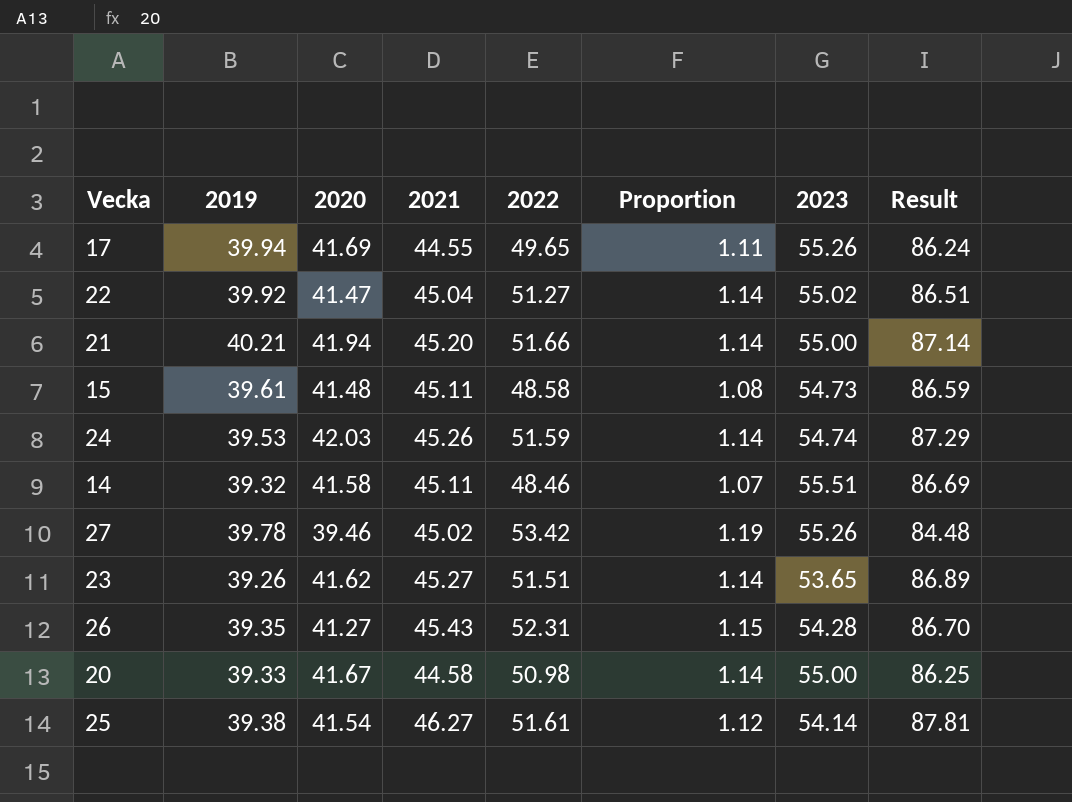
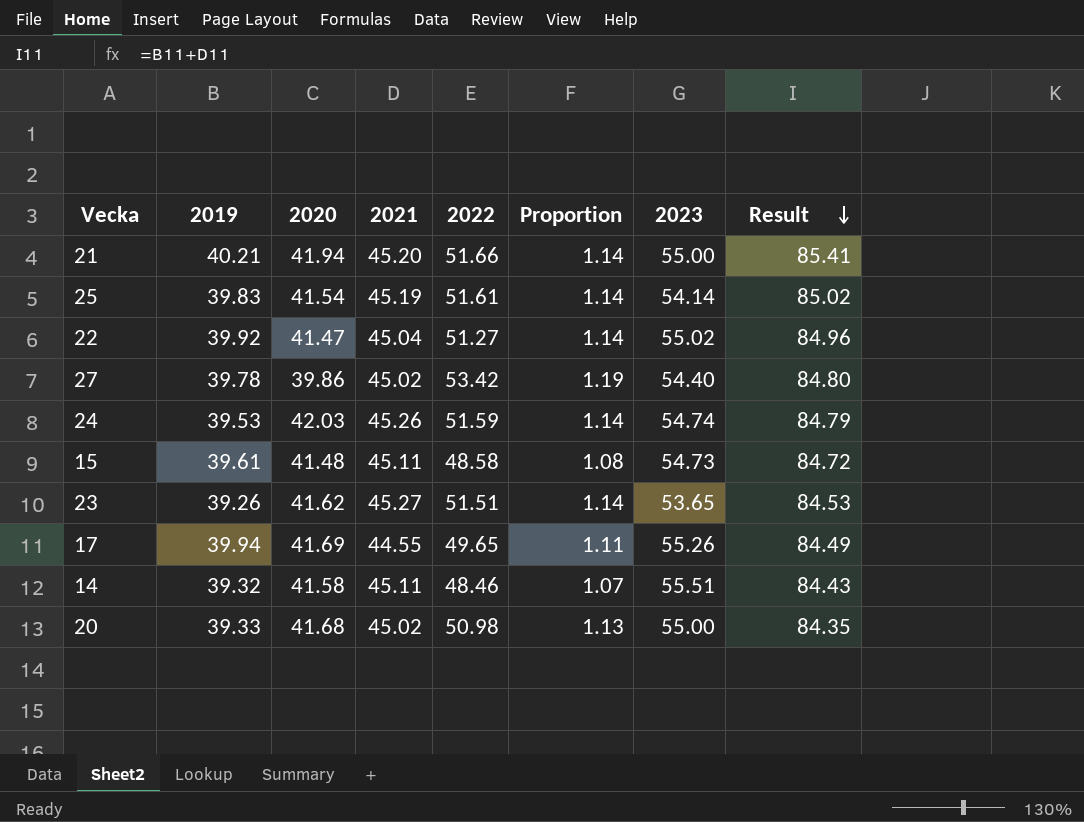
row order: none -> Result descending
column Result | formula: [2020] + [2021] -> [2019] + [2021]
row 26: 39.35 | 41.27 | 45.43 | 52.31 | 1.15 | 54.28 | 86.70 -> none
25 | 2019: 39.38 -> 39.83
25 | 2021: 46.27 -> 45.19
25 | Proportion: 1.12 -> 1.14
27 | 2020: 39.46 -> 39.86
27 | 2023: 55.26 -> 54.40
20 | 2020: 41.67 -> 41.68
20 | 2021: 44.58 -> 45.02
20 | Proportion: 1.14 -> 1.13

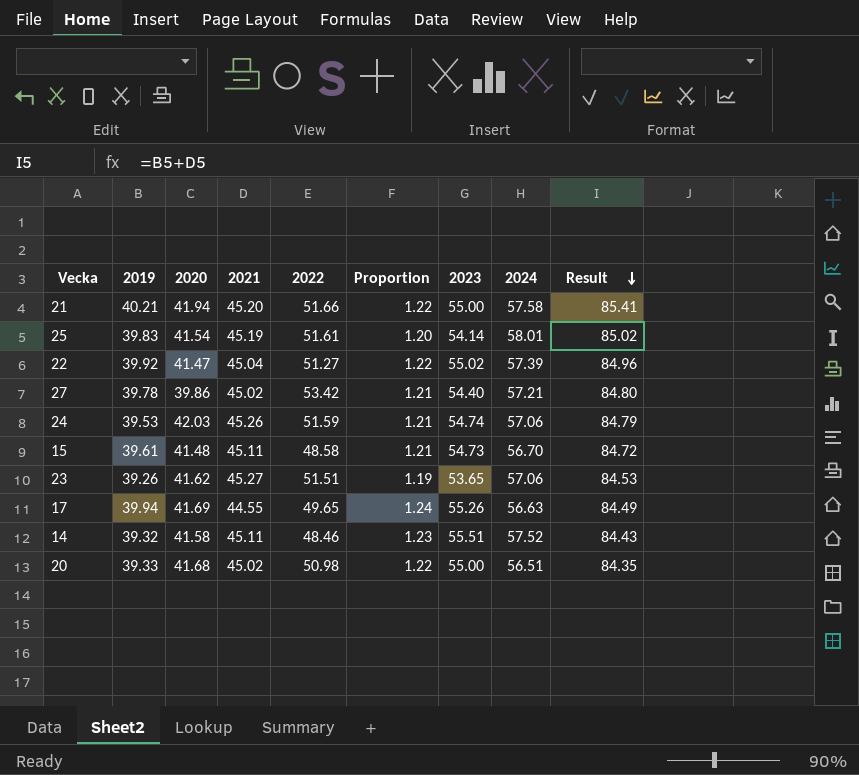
column Proportion | formula: [2022] / [2021] -> [2023] / [2021]
column 2024 | position: none -> 8

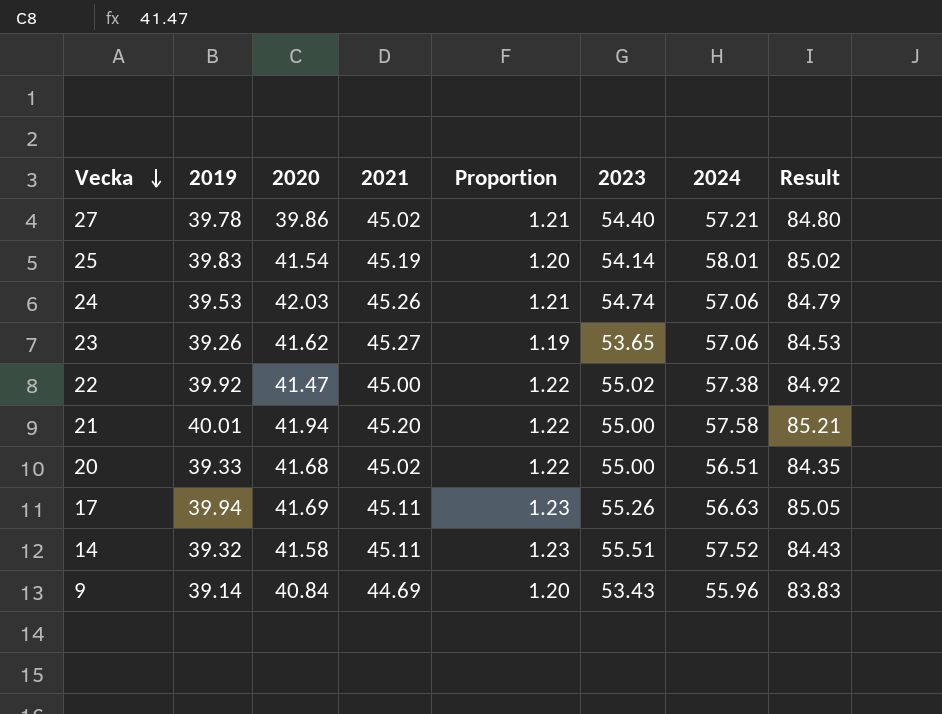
row order: Result descending -> Vecka descending
column 2022 | position: 5 -> none
row 15: 39.61 | 41.48 | 45.11 | 48.58 | 1.21 | 54.73 | 56.70 | 84.72 -> none
22 | 2021: 45.04 -> 45.00
22 | 2024: 57.39 -> 57.38
22 | Result: 84.96 -> 84.92
21 | 2019: 40.21 -> 40.01
21 | Result: 85.41 -> 85.21
17 | 2021: 44.55 -> 45.11
17 | Proportion: 1.24 -> 1.23
17 | Result: 84.49 -> 85.05
row 9: none -> 39.14 | 40.84 | 44.69 | 1.20 | 53.43 | 55.96 | 83.83

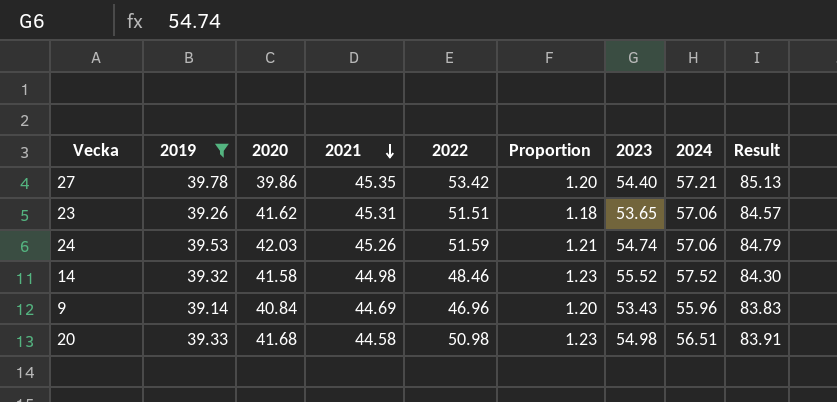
filter: none -> 2019 <= 39.78
row order: Vecka descending -> 2021 descending
column 2022 | position: none -> 5
27 | 2021: 45.02 -> 45.35
27 | Proportion: 1.21 -> 1.20
27 | Result: 84.80 -> 85.13
23 | 2021: 45.27 -> 45.31
23 | Proportion: 1.19 -> 1.18
23 | Result: 84.53 -> 84.57
14 | 2021: 45.11 -> 44.98
14 | 2023: 55.51 -> 55.52
14 | Result: 84.43 -> 84.30
20 | 2021: 45.02 -> 44.58
20 | Proportion: 1.22 -> 1.23
20 | 2023: 55.00 -> 54.98
20 | Result: 84.35 -> 83.91

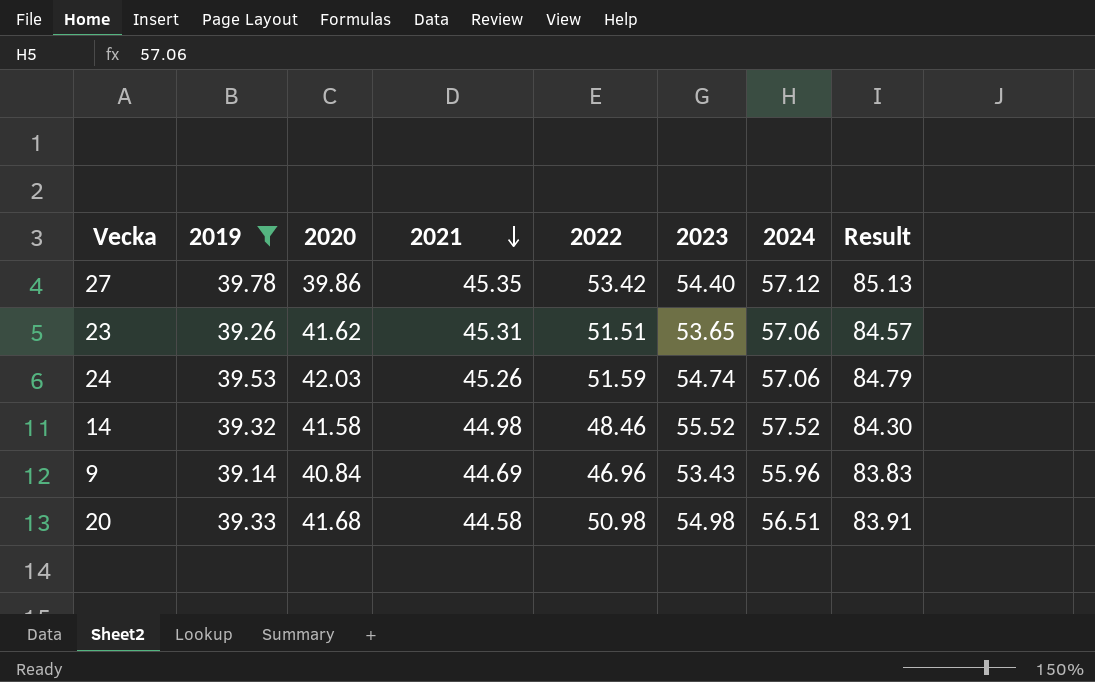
column Proportion | formula: [2023] / [2021] -> none
27 | 2024: 57.21 -> 57.12

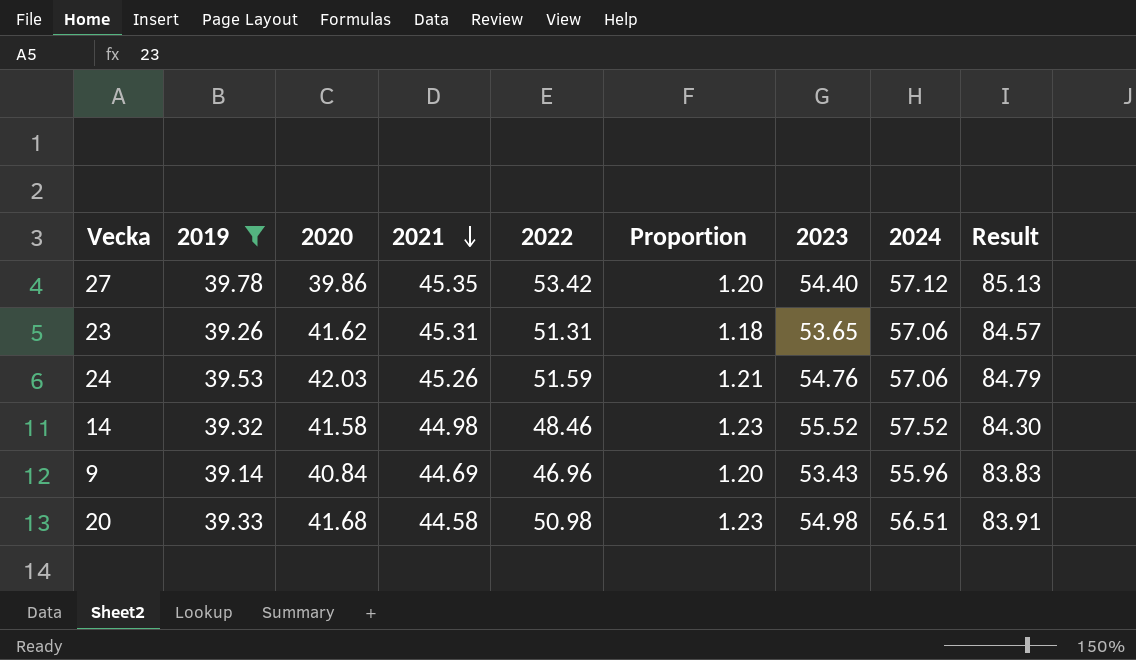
column Proportion | formula: none -> [2023] / [2021]
23 | 2022: 51.51 -> 51.31
24 | 2023: 54.74 -> 54.76

